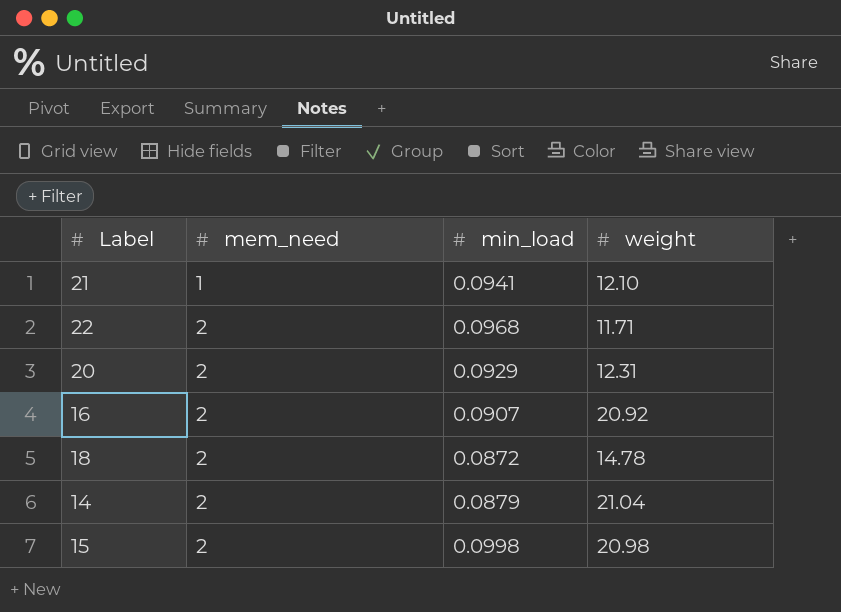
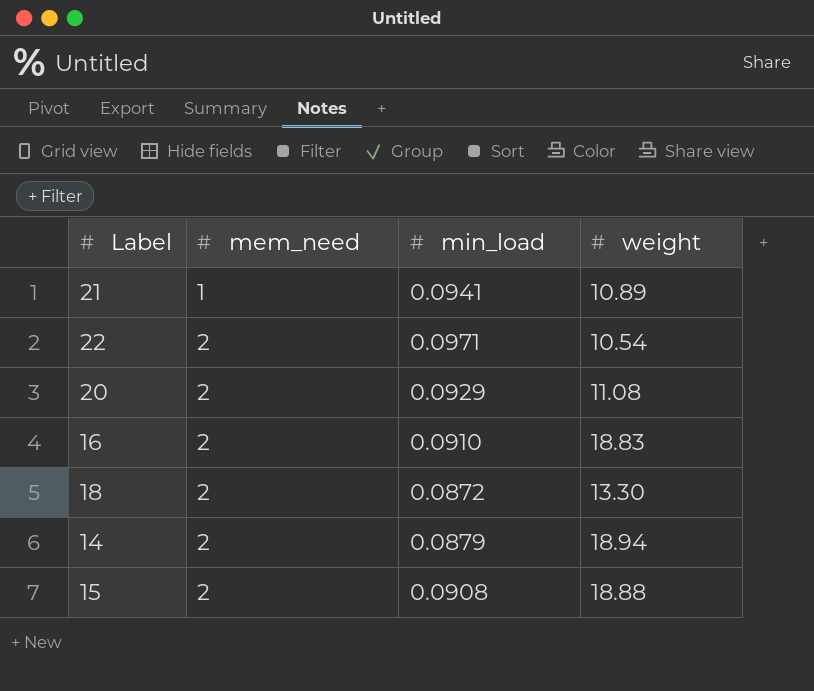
21 | weight: 12.10 -> 10.89
22 | min_load: 0.0968 -> 0.0971
22 | weight: 11.71 -> 10.54
20 | weight: 12.31 -> 11.08
16 | min_load: 0.0907 -> 0.0910
16 | weight: 20.92 -> 18.83
18 | weight: 14.78 -> 13.30
14 | weight: 21.04 -> 18.94
15 | min_load: 0.0998 -> 0.0908
15 | weight: 20.98 -> 18.88

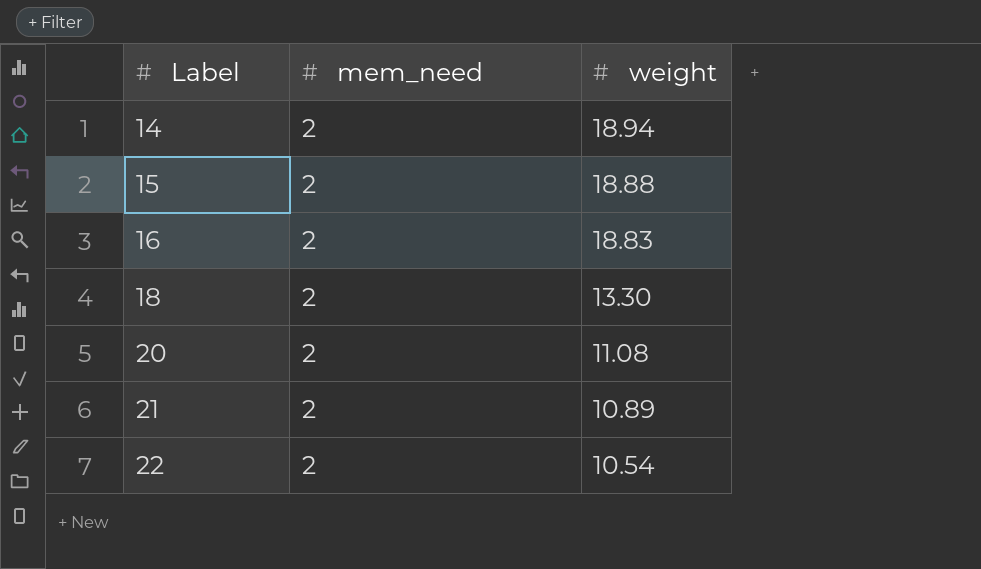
row order: mem_need ascending -> Label ascending
column min_load | position: 3 -> none
21 | mem_need: 1 -> 2

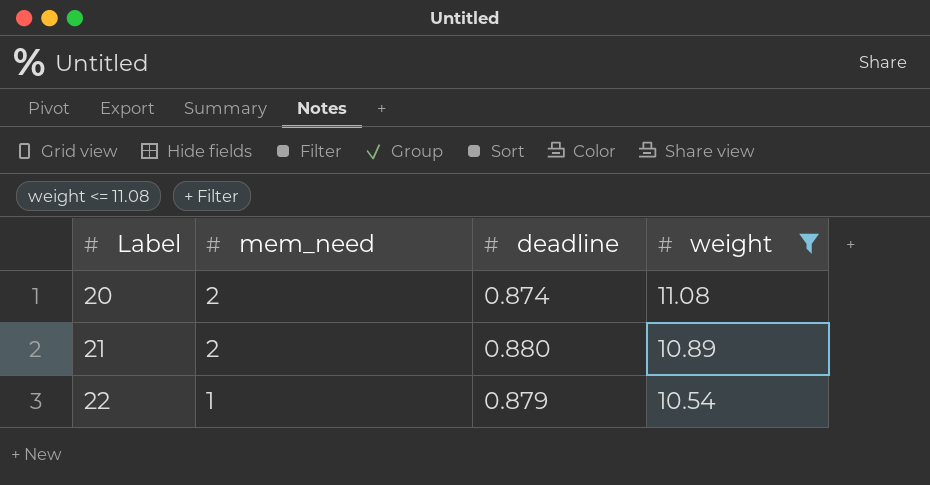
filter: none -> weight <= 11.08
column deadline | position: none -> 3
22 | mem_need: 2 -> 1

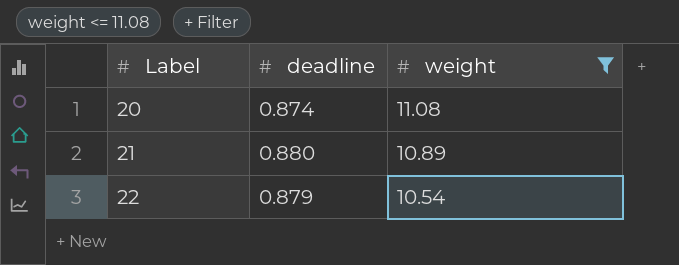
column mem_need | position: 2 -> none

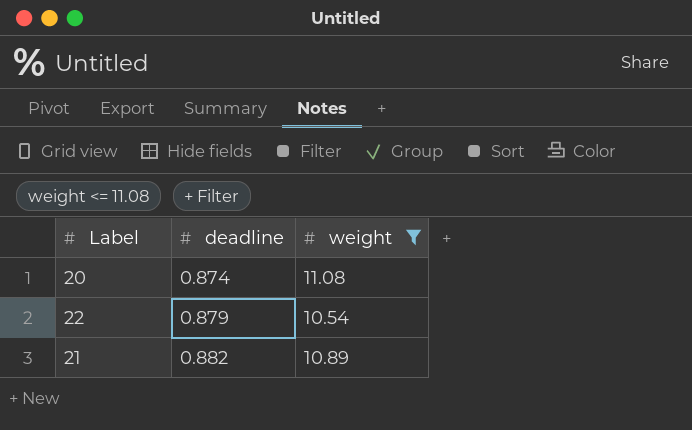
row order: Label ascending -> deadline ascending
21 | deadline: 0.880 -> 0.882

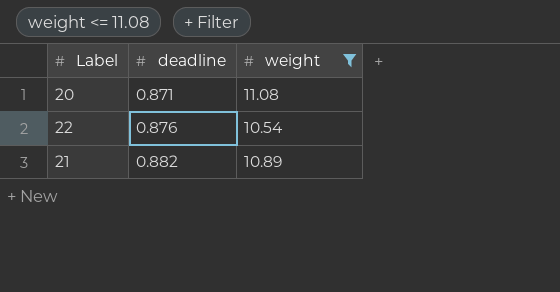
20 | deadline: 0.874 -> 0.871
22 | deadline: 0.879 -> 0.876

